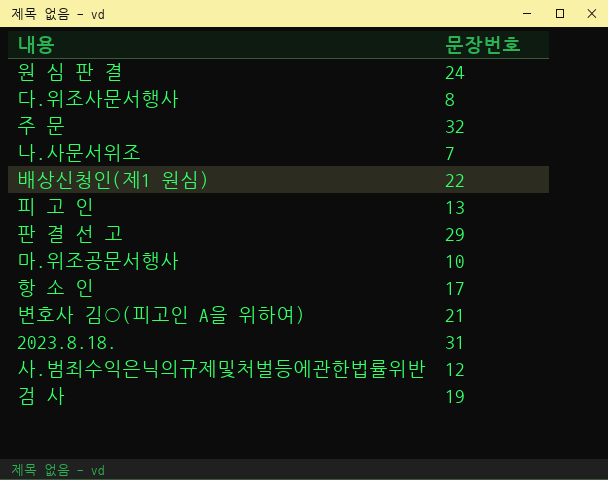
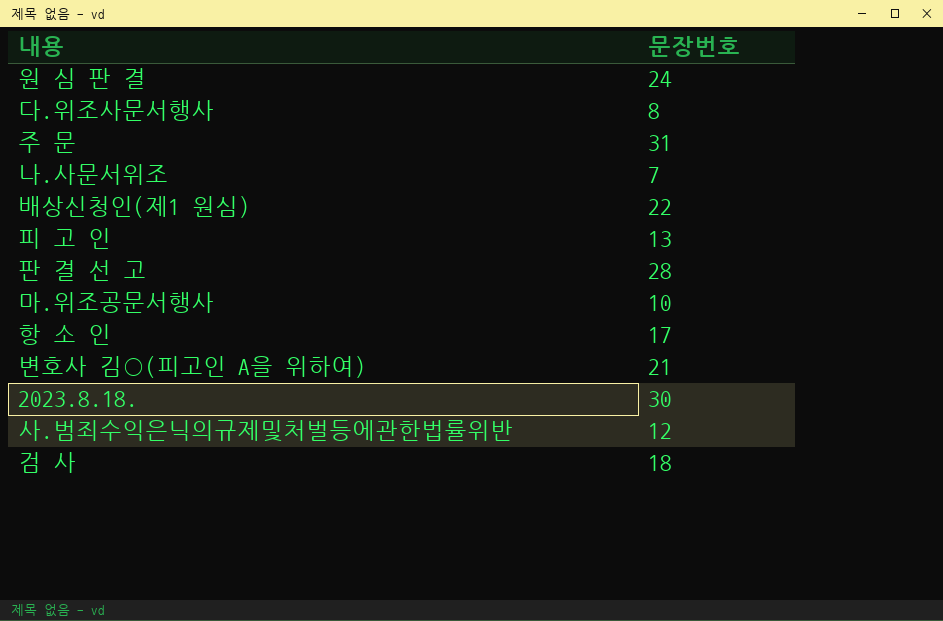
주 문 | 문장번호: 32 -> 31
판 결 선 고 | 문장번호: 29 -> 28
2023.8.18. | 문장번호: 31 -> 30
검 사 | 문장번호: 19 -> 18

